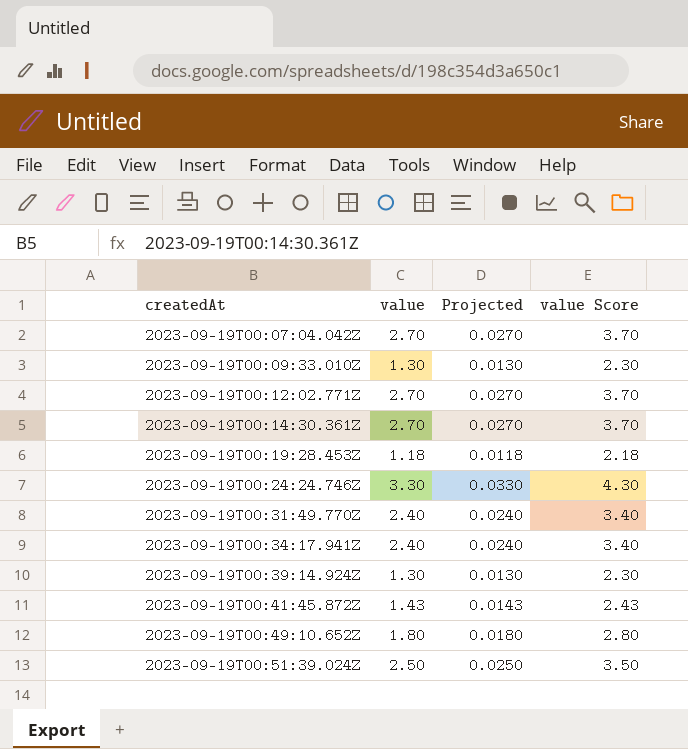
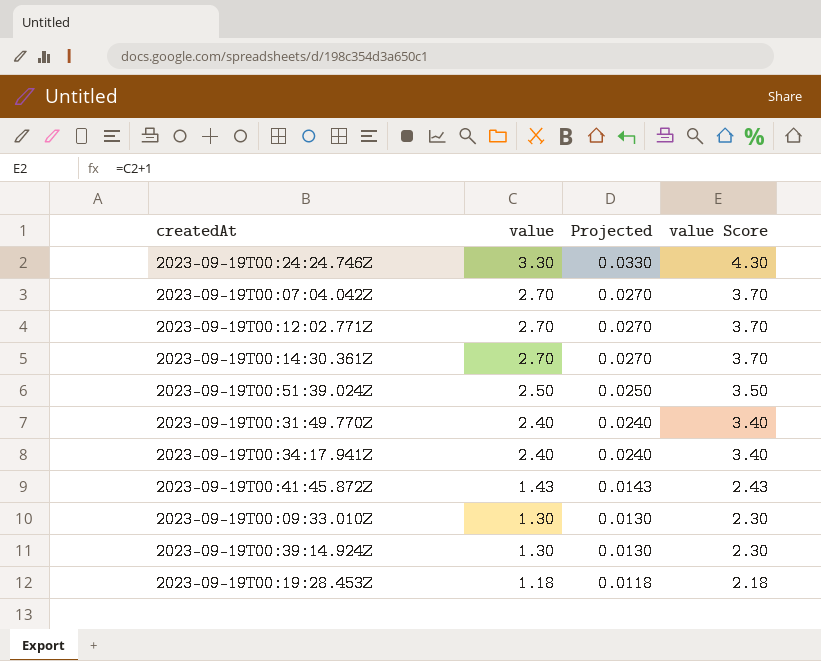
row order: createdAt ascending -> value descending
row 2023-09-19T00:49:10.652Z: 1.80 | 0.0180 | 2.80 -> none

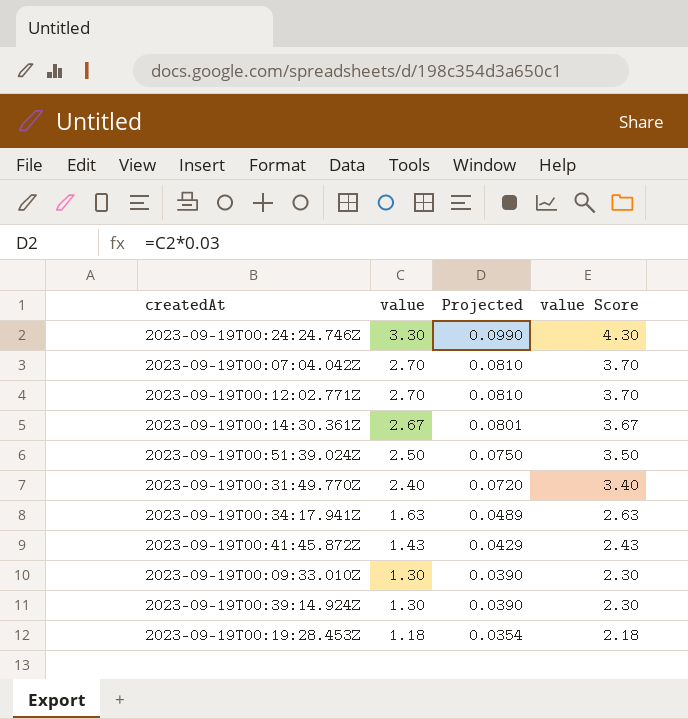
column Projected | formula: [value] * 0.01 -> [value] * 0.03
2023-09-19T00:14:30.361Z | value: 2.70 -> 2.67
2023-09-19T00:14:30.361Z | value Score: 3.70 -> 3.67
2023-09-19T00:34:17.941Z | value: 2.40 -> 1.63
2023-09-19T00:34:17.941Z | value Score: 3.40 -> 2.63

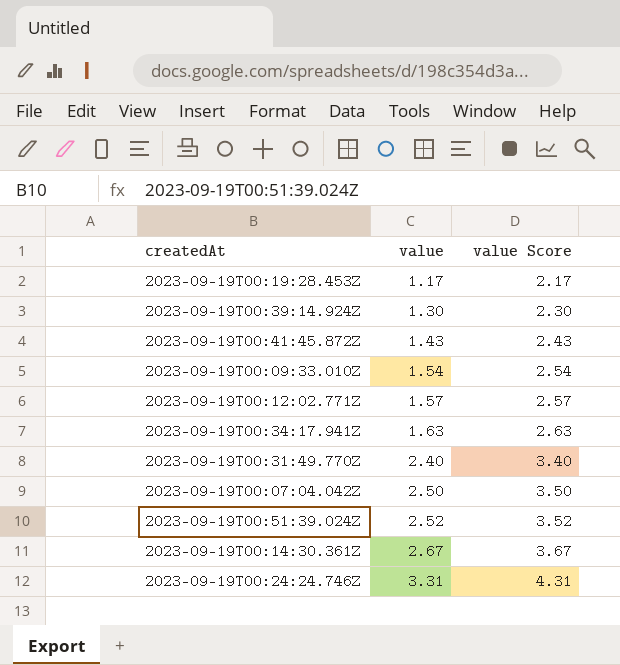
row order: value descending -> value ascending
column Projected | formula: [value] * 0.03 -> none
2023-09-19T00:19:28.453Z | value: 1.18 -> 1.17
2023-09-19T00:19:28.453Z | value Score: 2.18 -> 2.17
2023-09-19T00:09:33.010Z | value: 1.30 -> 1.54
2023-09-19T00:09:33.010Z | value Score: 2.30 -> 2.54
2023-09-19T00:12:02.771Z | value: 2.70 -> 1.57
2023-09-19T00:12:02.771Z | value Score: 3.70 -> 2.57
2023-09-19T00:07:04.042Z | value: 2.70 -> 2.50
2023-09-19T00:07:04.042Z | value Score: 3.70 -> 3.50
2023-09-19T00:51:39.024Z | value: 2.50 -> 2.52
2023-09-19T00:51:39.024Z | value Score: 3.50 -> 3.52
2023-09-19T00:24:24.746Z | value: 3.30 -> 3.31
2023-09-19T00:24:24.746Z | value Score: 4.30 -> 4.31

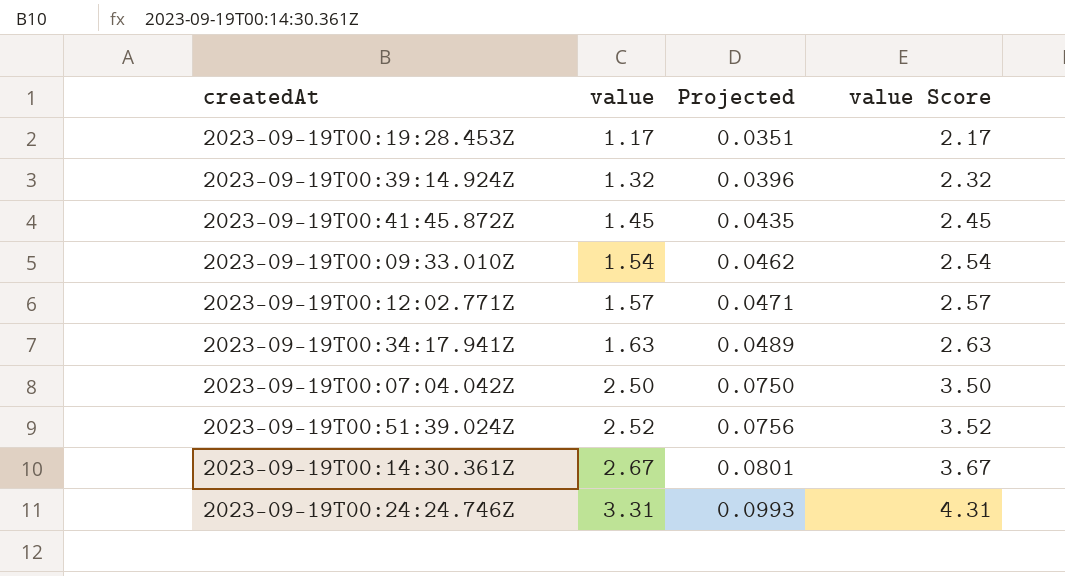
column Projected | formula: none -> [value] * 0.03
row 2023-09-19T00:31:49.770Z: 2.40 | 3.40 -> none
2023-09-19T00:39:14.924Z | value: 1.30 -> 1.32
2023-09-19T00:39:14.924Z | value Score: 2.30 -> 2.32
2023-09-19T00:41:45.872Z | value: 1.43 -> 1.45
2023-09-19T00:41:45.872Z | value Score: 2.43 -> 2.45

